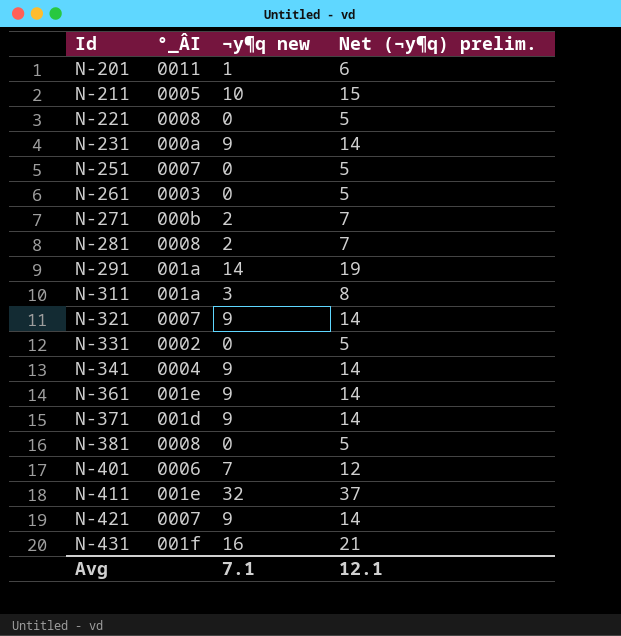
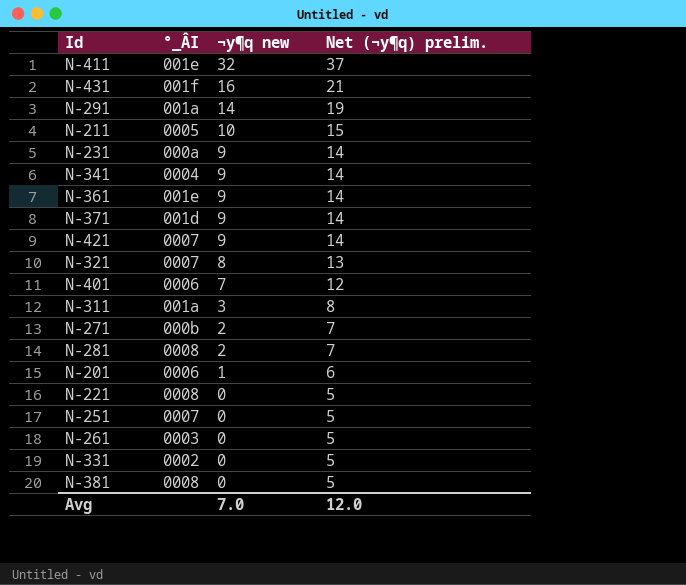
row order: Id ascending -> ¬y¶q new descending
N-321 | ¬y¶q new: 9 -> 8
N-321 | Net (¬y¶q) prelim.: 14 -> 13
N-201 | °_ÂI: 0011 -> 0006
Avg | ¬y¶q new: 7.1 -> 7.0
Avg | Net (¬y¶q) prelim.: 12.1 -> 12.0

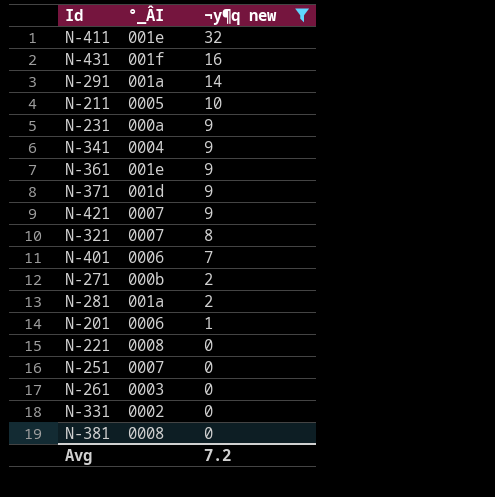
filter: none -> ¬y¶q new != 3
column Net (¬y¶q) prelim. | formula: [¬y¶q new] + 5 -> none
N-281 | °_ÂI: 0008 -> 001a
Avg | ¬y¶q new: 7.0 -> 7.2

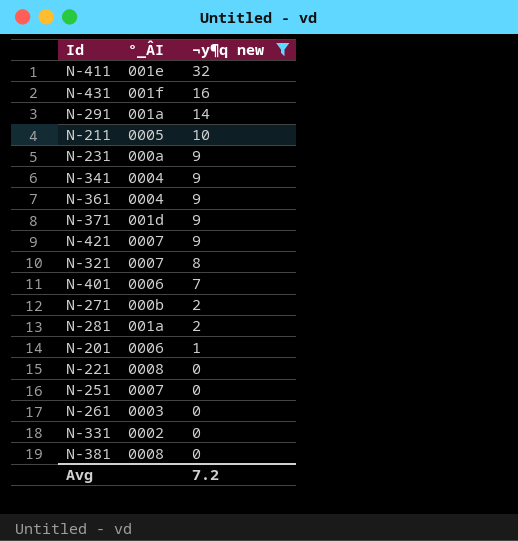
N-361 | °_ÂI: 001e -> 0004

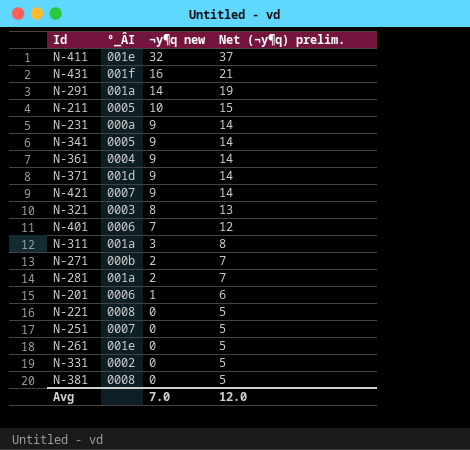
filter: ¬y¶q new != 3 -> none
column Net (¬y¶q) prelim. | formula: none -> [¬y¶q new] + 5
N-341 | °_ÂI: 0004 -> 0005
N-321 | °_ÂI: 0007 -> 0003
N-261 | °_ÂI: 0003 -> 001e
Avg | ¬y¶q new: 7.2 -> 7.0

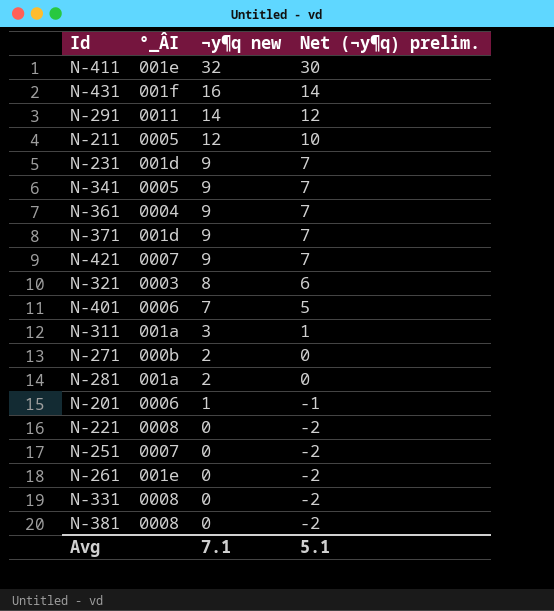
column Net (¬y¶q) prelim. | formula: [¬y¶q new] + 5 -> [¬y¶q new] - 2
N-291 | °_ÂI: 001a -> 0011
N-211 | ¬y¶q new: 10 -> 12
N-231 | °_ÂI: 000a -> 001d
N-331 | °_ÂI: 0002 -> 0008
Avg | ¬y¶q new: 7.0 -> 7.1
Avg | Net (¬y¶q) prelim.: 12.0 -> 5.1

